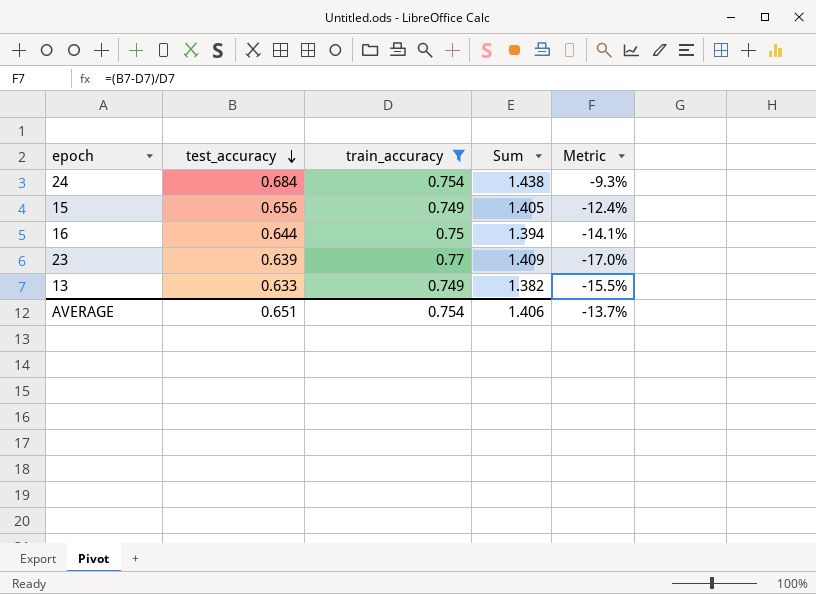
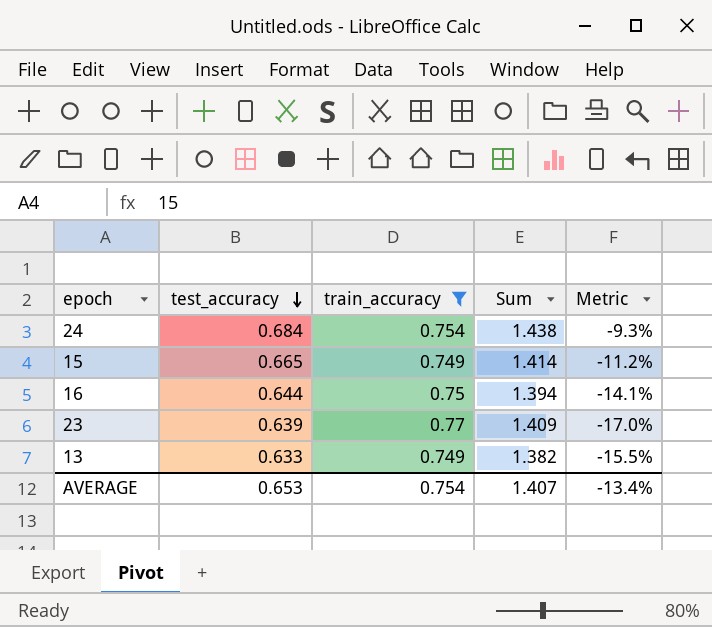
15 | test_accuracy: 0.656 -> 0.665
15 | Sum: 1.405 -> 1.414
15 | Metric: -12.4% -> -11.2%
AVERAGE | test_accuracy: 0.651 -> 0.653
AVERAGE | Sum: 1.406 -> 1.407
AVERAGE | Metric: -13.7% -> -13.4%

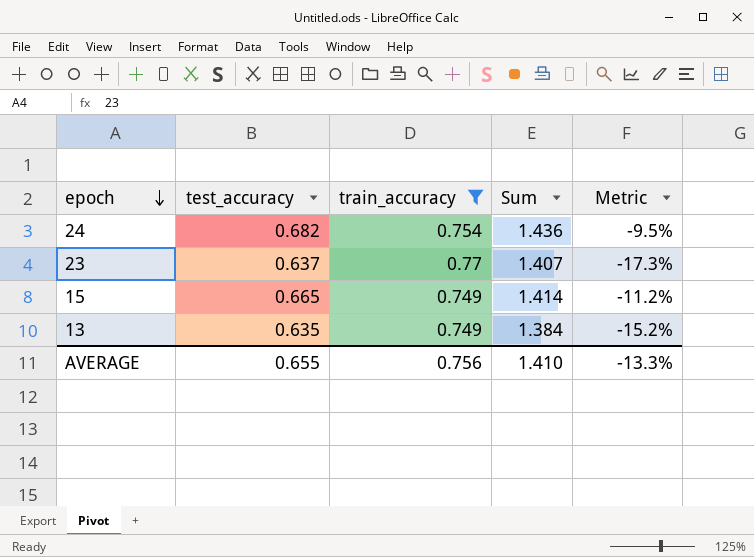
row order: test_accuracy descending -> epoch descending
row 16: 0.644 | 0.75 | 1.394 | -14.1% -> none
24 | test_accuracy: 0.684 -> 0.682
24 | Sum: 1.438 -> 1.436
24 | Metric: -9.3% -> -9.5%
23 | test_accuracy: 0.639 -> 0.637
23 | Sum: 1.409 -> 1.407
23 | Metric: -17.0% -> -17.3%
13 | test_accuracy: 0.633 -> 0.635
13 | Sum: 1.382 -> 1.384
13 | Metric: -15.5% -> -15.2%
AVERAGE | test_accuracy: 0.653 -> 0.655
AVERAGE | train_accuracy: 0.754 -> 0.756
AVERAGE | Sum: 1.407 -> 1.410
AVERAGE | Metric: -13.4% -> -13.3%

